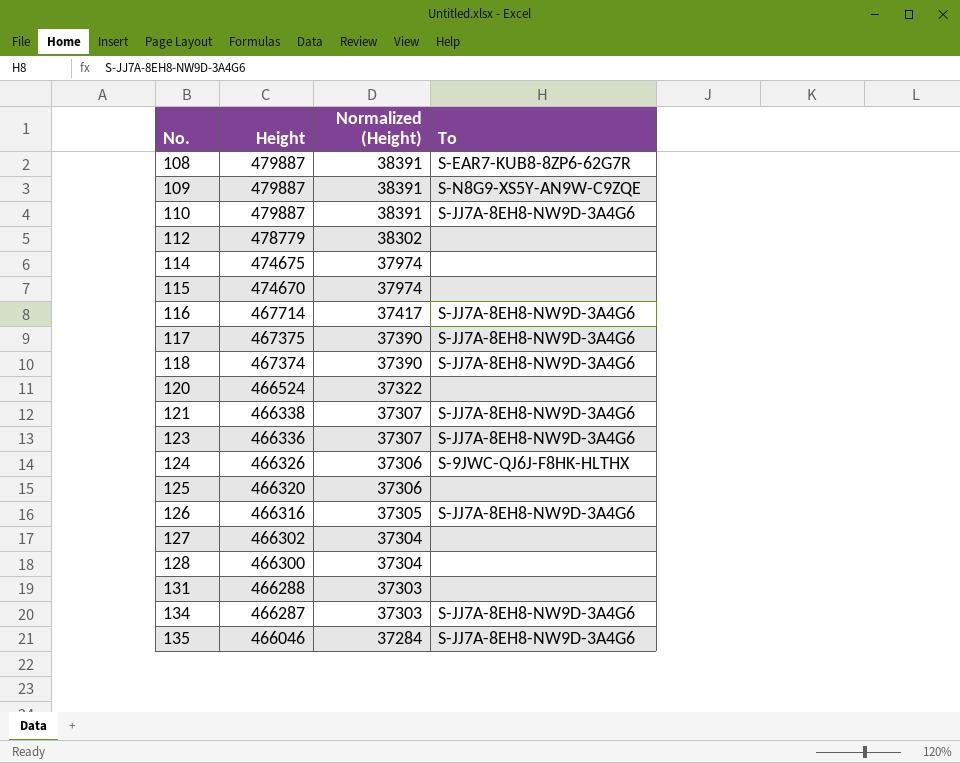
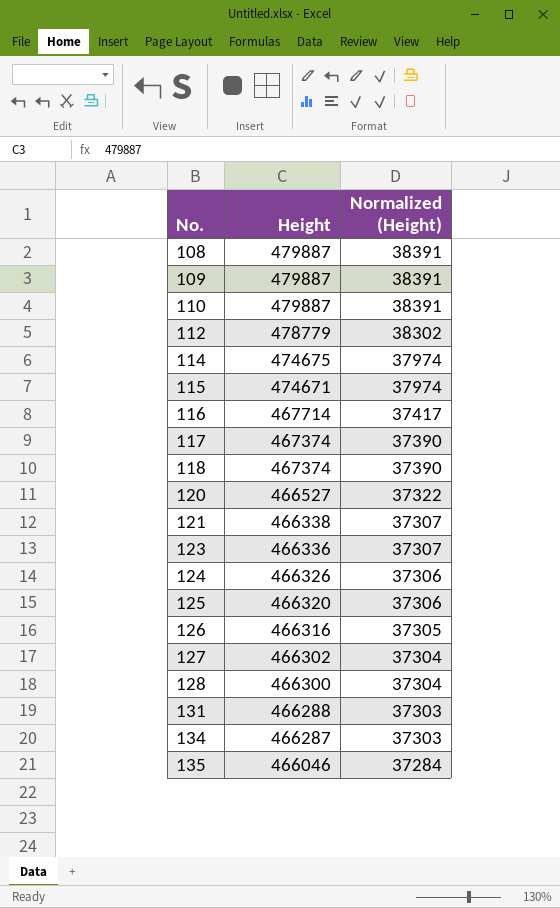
column To | position: 4 -> none
115 | Height: 474670 -> 474671
117 | Height: 467375 -> 467374
120 | Height: 466524 -> 466527

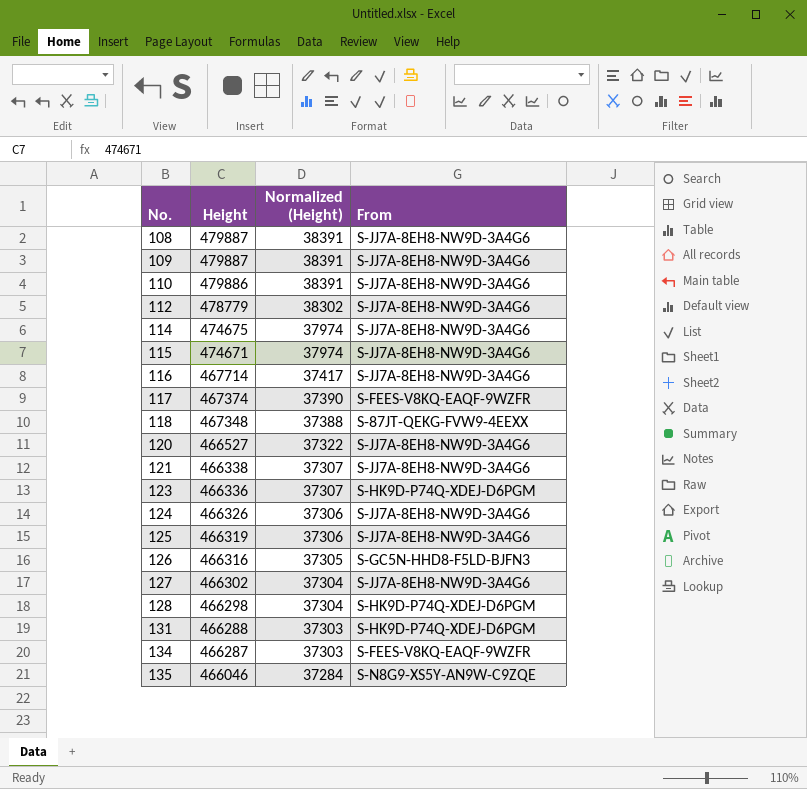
column From | position: none -> 4
110 | Height: 479887 -> 479886
118 | Height: 467374 -> 467348
118 | Normalized (Height): 37390 -> 37388
125 | Height: 466320 -> 466319
128 | Height: 466300 -> 466298

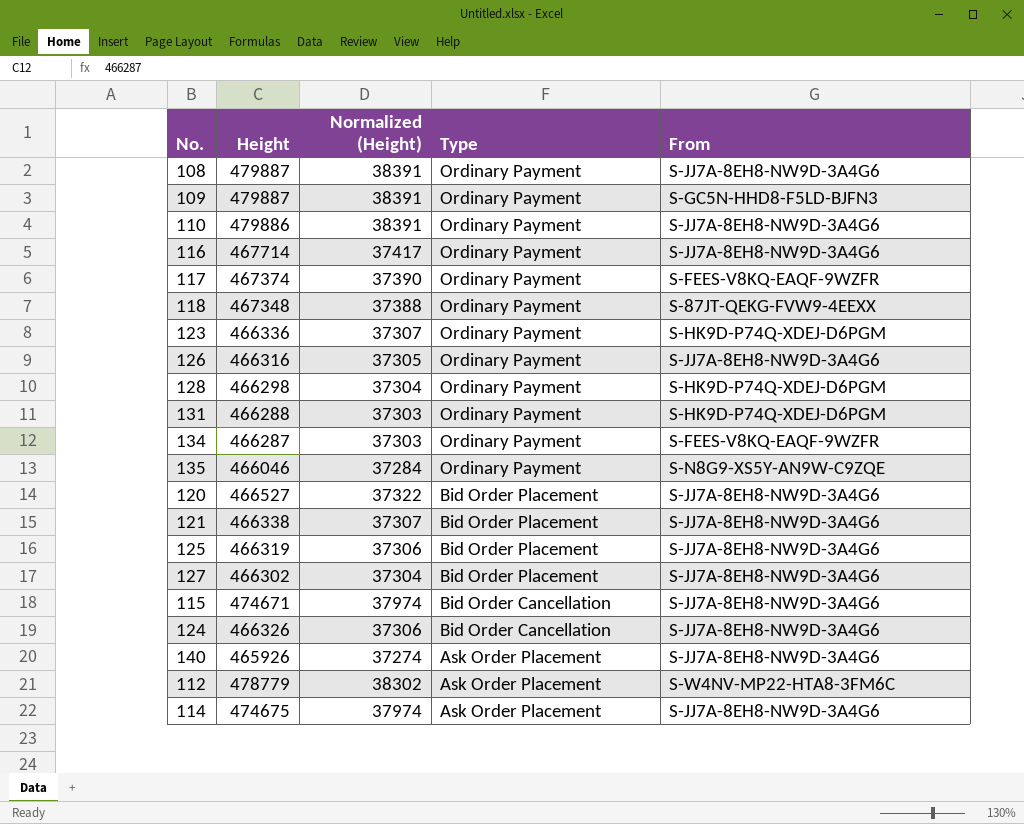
row order: No. ascending -> Type descending
column Type | position: none -> 4
109 | From: S-JJ7A-8EH8-NW9D-3A4G6 -> S-GC5N-HHD8-F5LD-BJFN3
126 | From: S-GC5N-HHD8-F5LD-BJFN3 -> S-JJ7A-8EH8-NW9D-3A4G6
row 140: none -> 465926 | 37274 | Ask Order Placement | S-JJ7A-8EH8-NW9D-3A4G6
112 | From: S-JJ7A-8EH8-NW9D-3A4G6 -> S-W4NV-MP22-HTA8-3FM6C

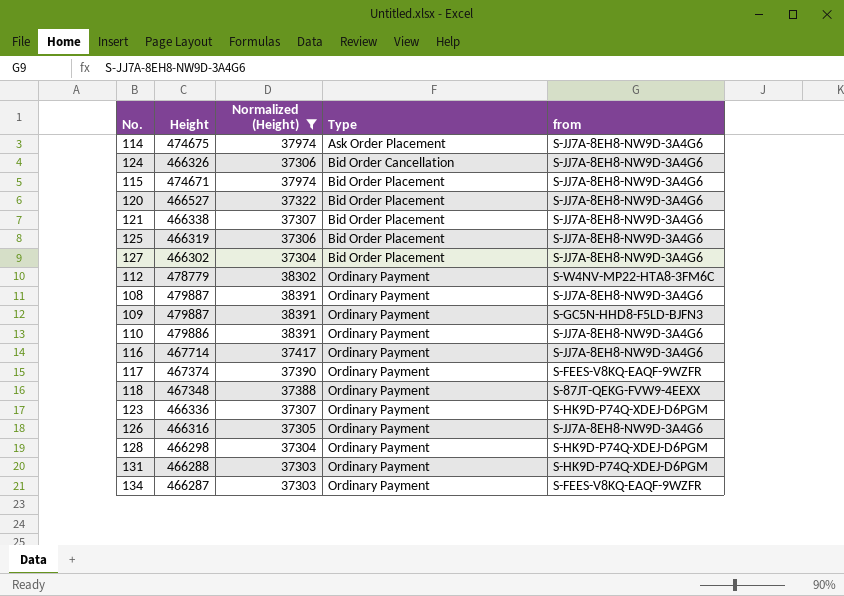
filter: none -> Normalized (Height) >= 37303
row order: Type descending -> Type ascending
column name: From -> from
115 | Type: Bid Order Cancellation -> Bid Order Placement
112 | Type: Ask Order Placement -> Ordinary Payment

